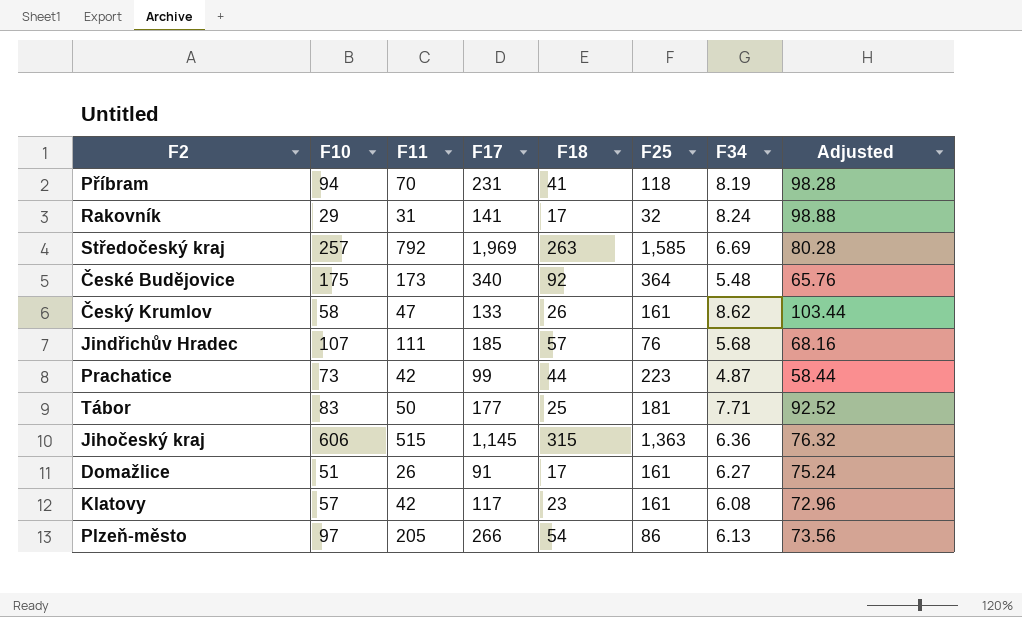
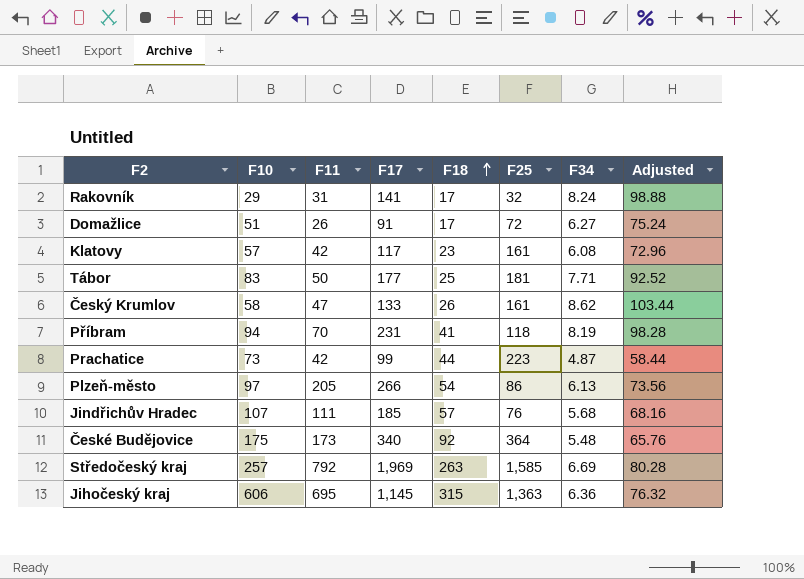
row order: none -> F18 ascending
Domažlice | F25: 161 -> 72
Jihočeský kraj | F11: 515 -> 695

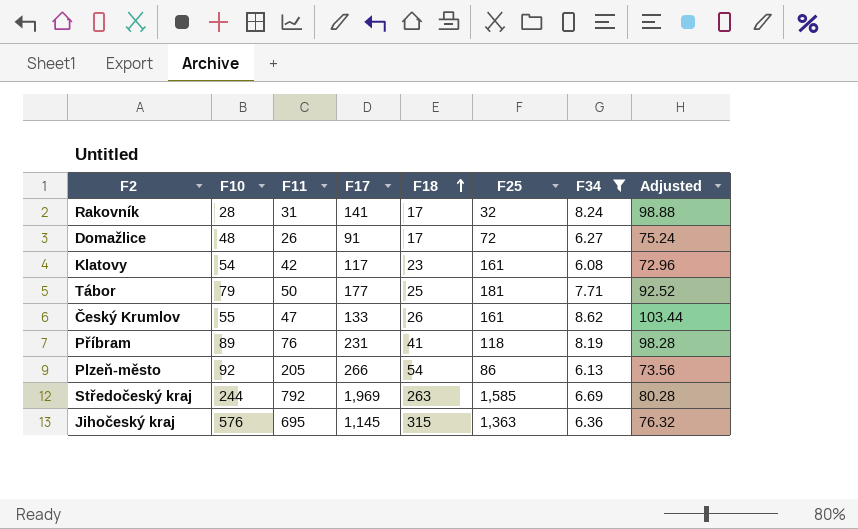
filter: none -> F34 >= 6.08
Rakovník | F10: 29 -> 28
Domažlice | F10: 51 -> 48
Klatovy | F10: 57 -> 54
Tábor | F10: 83 -> 79
Český Krumlov | F10: 58 -> 55
Příbram | F10: 94 -> 89
Příbram | F11: 70 -> 76
Plzeň-město | F10: 97 -> 92
Středočeský kraj | F10: 257 -> 244
Jihočeský kraj | F10: 606 -> 576

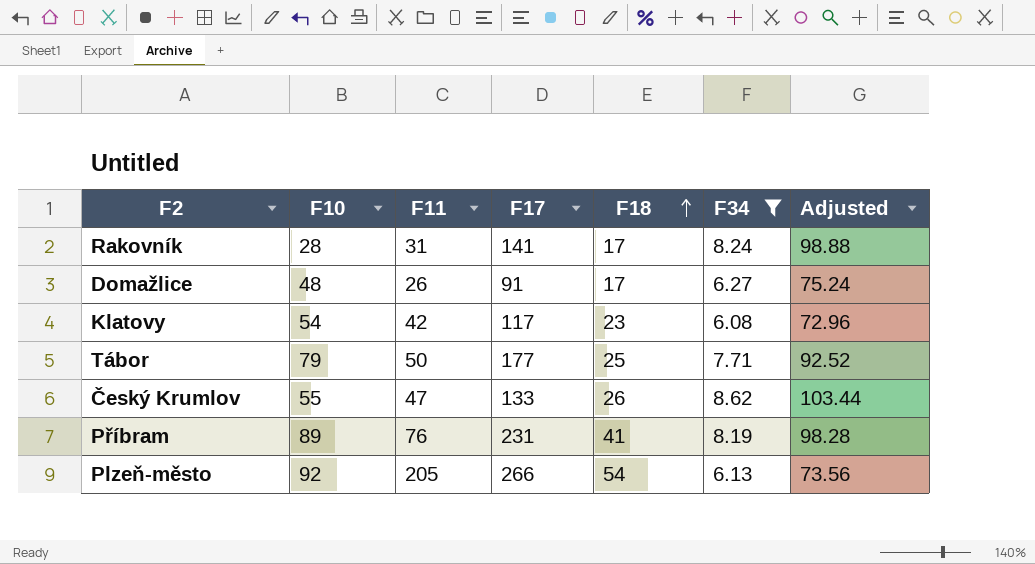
column F25 | position: 6 -> none
row Středočeský kraj: 244 | 792 | 1,969 | 263 | 1,585 | 6.69 | 80.28 -> none
row Jihočeský kraj: 576 | 695 | 1,145 | 315 | 1,363 | 6.36 | 76.32 -> none

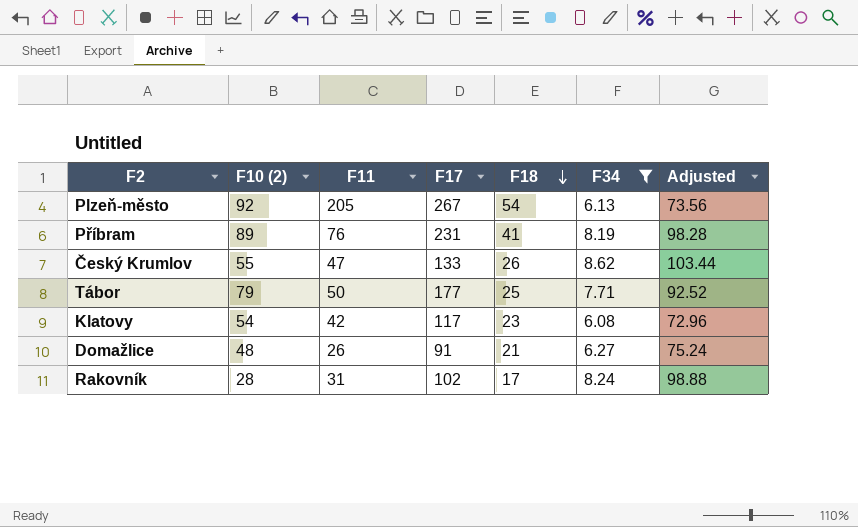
row order: F18 ascending -> F18 descending
column name: F10 -> F10 (2)
Plzeň-město | F17: 266 -> 267
Domažlice | F18: 17 -> 21
Rakovník | F17: 141 -> 102

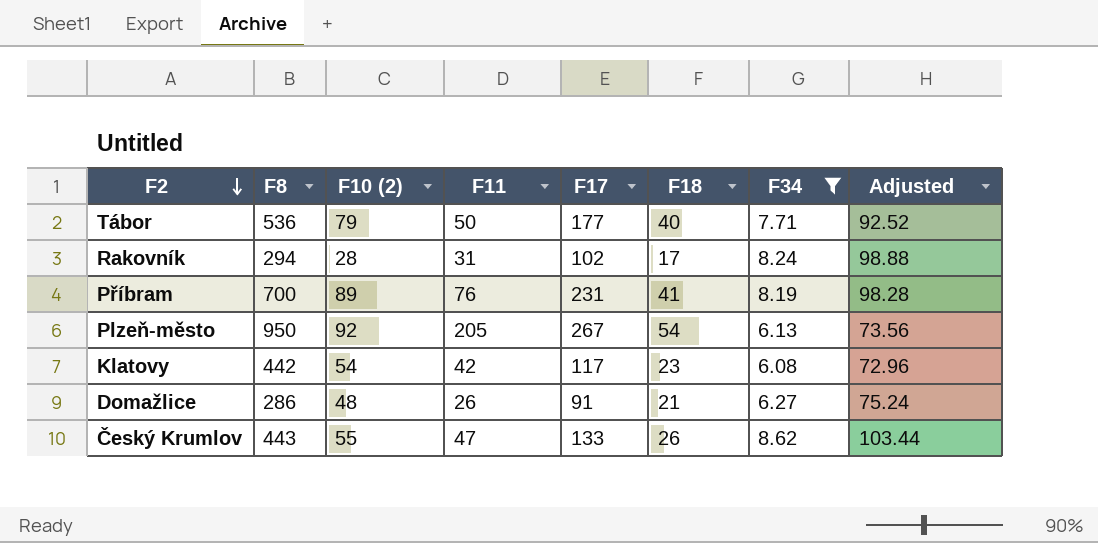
row order: F18 descending -> F2 descending
column F8 | position: none -> 2
Tábor | F18: 25 -> 40

